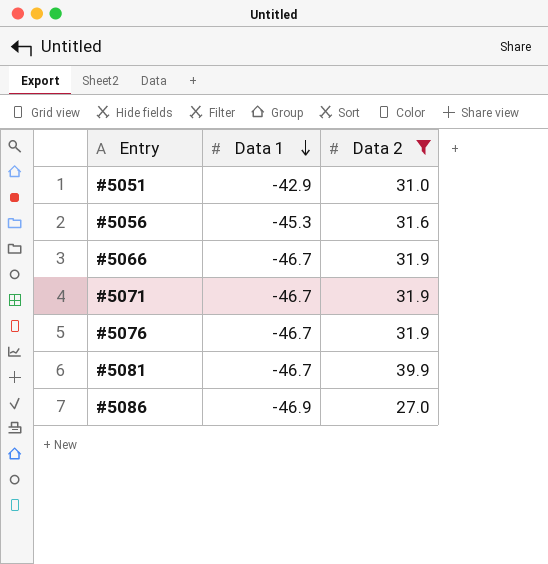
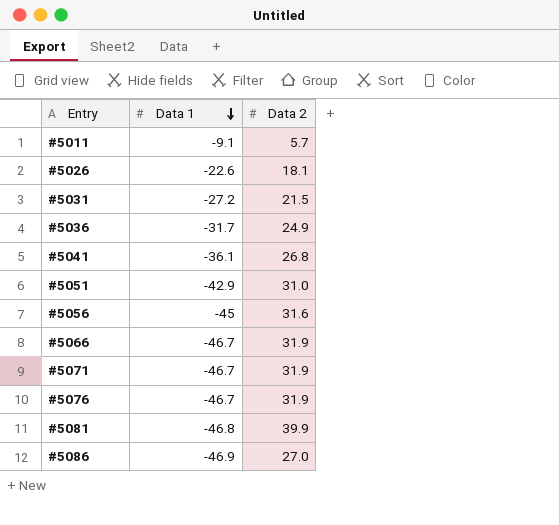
filter: Data 2 >= 27.0 -> none
#5056 | Data 1: -45.3 -> -45
#5081 | Data 1: -46.7 -> -46.8

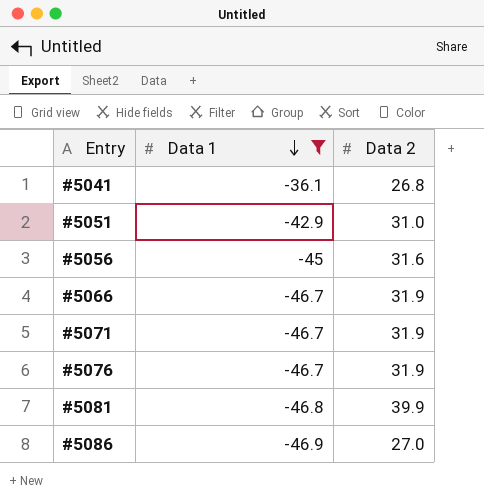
filter: none -> Data 1 <= -36.1

